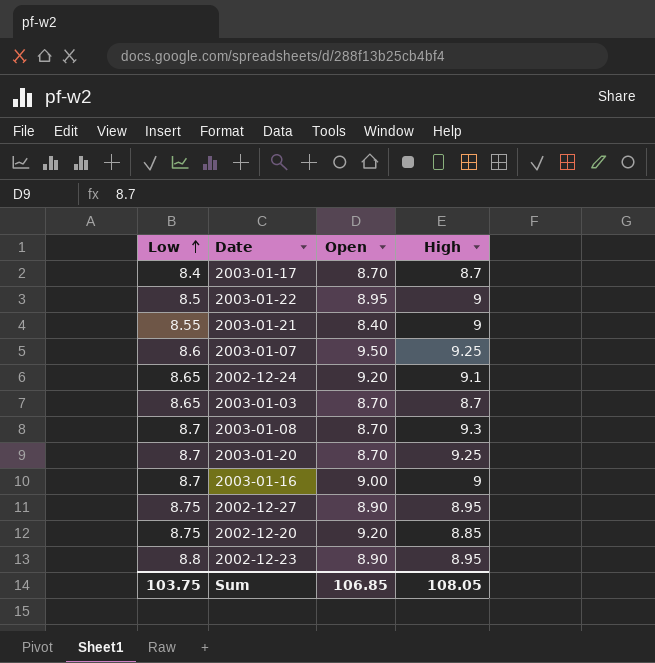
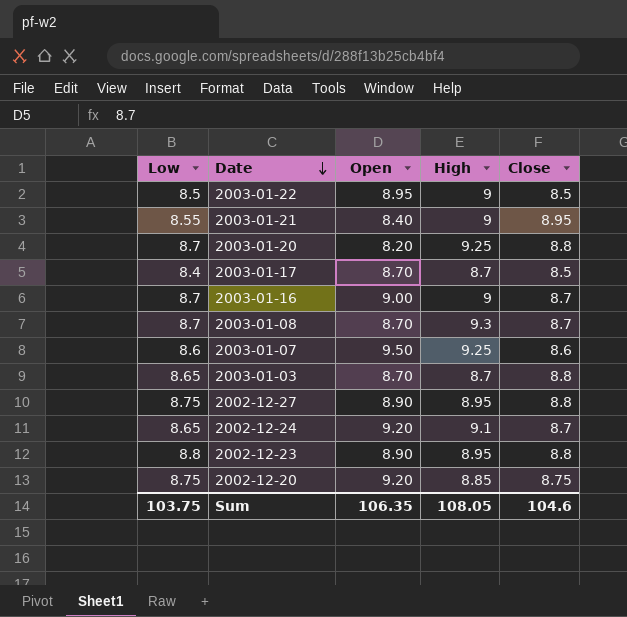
row order: Low ascending -> Date descending
column Close | position: none -> 5
2003-01-20 | Open: 8.70 -> 8.20
Sum | Open: 106.85 -> 106.35

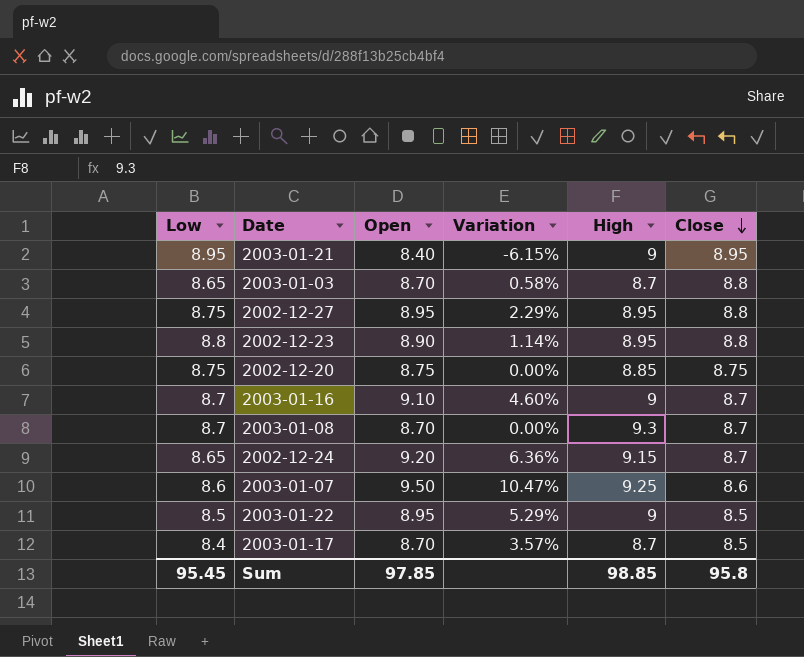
row order: Date descending -> Close descending
column Variation | formula: none -> ([Open] - [Low]) / [Low]
row 2003-01-20: 8.7 | 8.20 | 9.25 | 8.8 -> none
2003-01-21 | Low: 8.55 -> 8.95
2002-12-27 | Open: 8.90 -> 8.95
2002-12-20 | Open: 9.20 -> 8.75
2003-01-16 | Open: 9.00 -> 9.10
2002-12-24 | High: 9.1 -> 9.15
Sum | Low: 103.75 -> 95.45
Sum | Open: 106.35 -> 97.85
Sum | High: 108.05 -> 98.85
Sum | Close: 104.6 -> 95.8

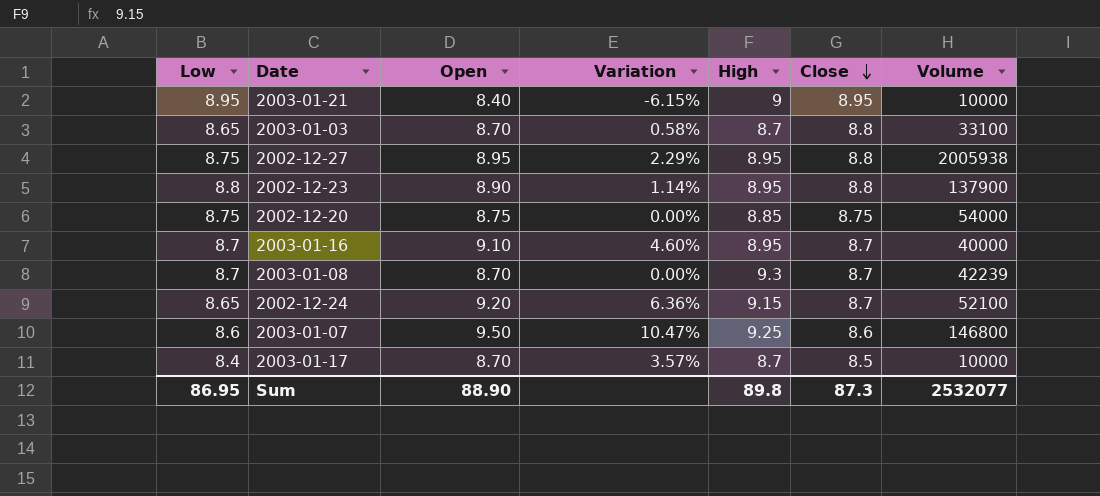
column Volume | position: none -> 7
row 2003-01-22: 8.5 | 8.95 | 5.29% | 9 | 8.5 -> none
2003-01-16 | High: 9 -> 8.95
Sum | Low: 95.45 -> 86.95
Sum | Open: 97.85 -> 88.90
Sum | High: 98.85 -> 89.8
Sum | Close: 95.8 -> 87.3

